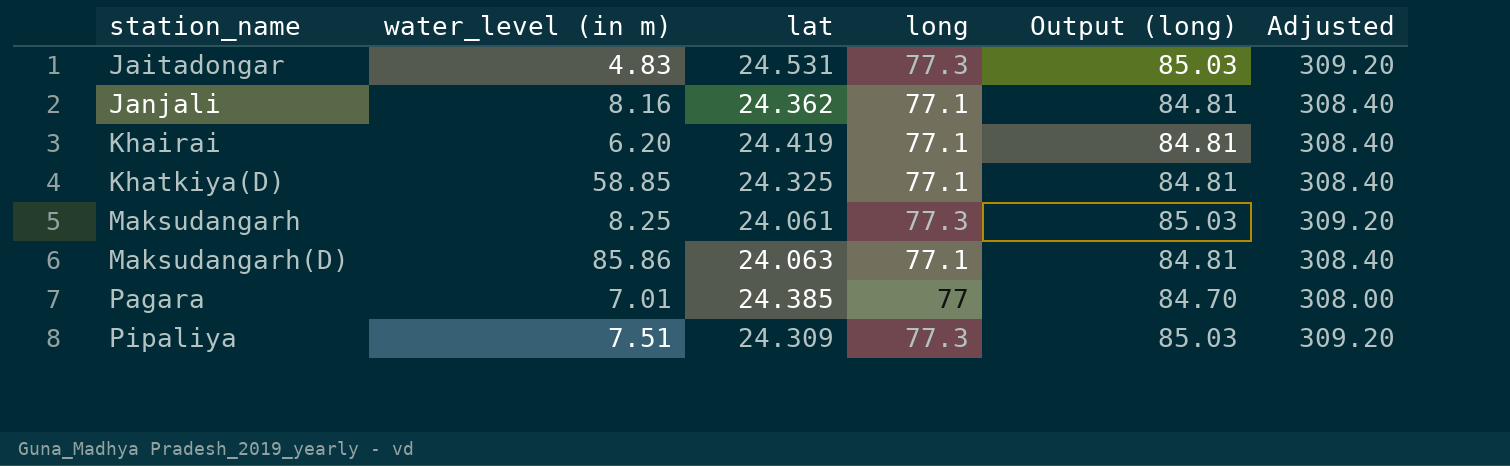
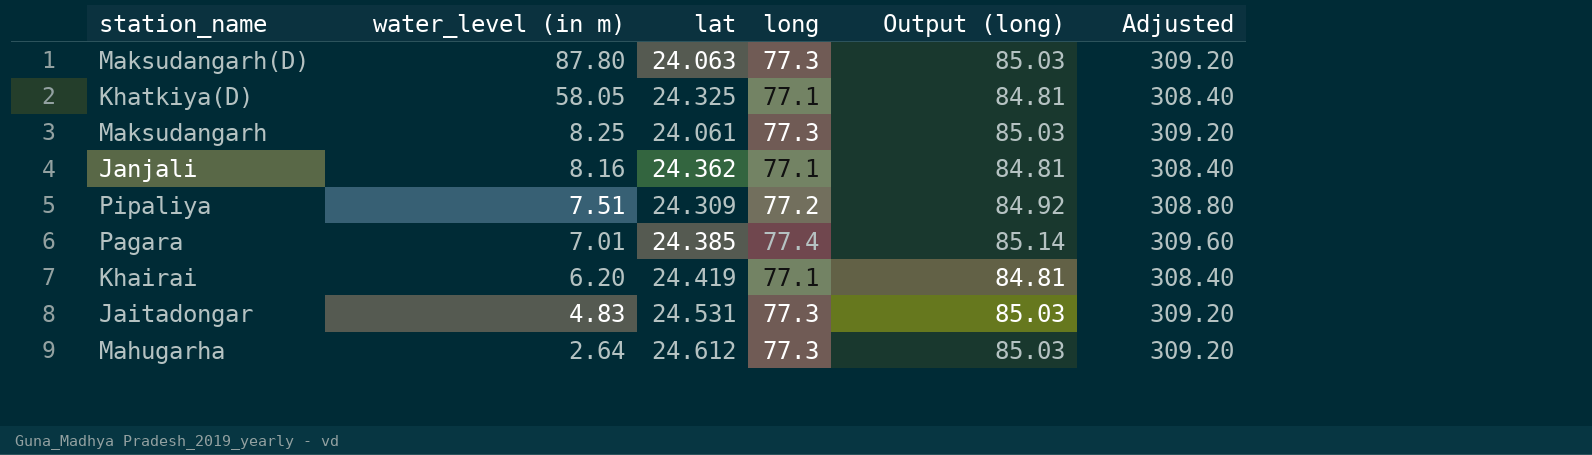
row order: station_name ascending -> water_level (in m) descending
Maksudangarh(D) | water_level (in m): 85.86 -> 87.80
Maksudangarh(D) | long: 77.1 -> 77.3
Maksudangarh(D) | Output (long): 84.81 -> 85.03
Maksudangarh(D) | Adjusted: 308.40 -> 309.20
Khatkiya(D) | water_level (in m): 58.85 -> 58.05
Pipaliya | long: 77.3 -> 77.2
Pipaliya | Output (long): 85.03 -> 84.92
Pipaliya | Adjusted: 309.20 -> 308.80
Pagara | long: 77 -> 77.4
Pagara | Output (long): 84.70 -> 85.14
Pagara | Adjusted: 308.00 -> 309.60
row Mahugarha: none -> 2.64 | 24.612 | 77.3 | 85.03 | 309.20

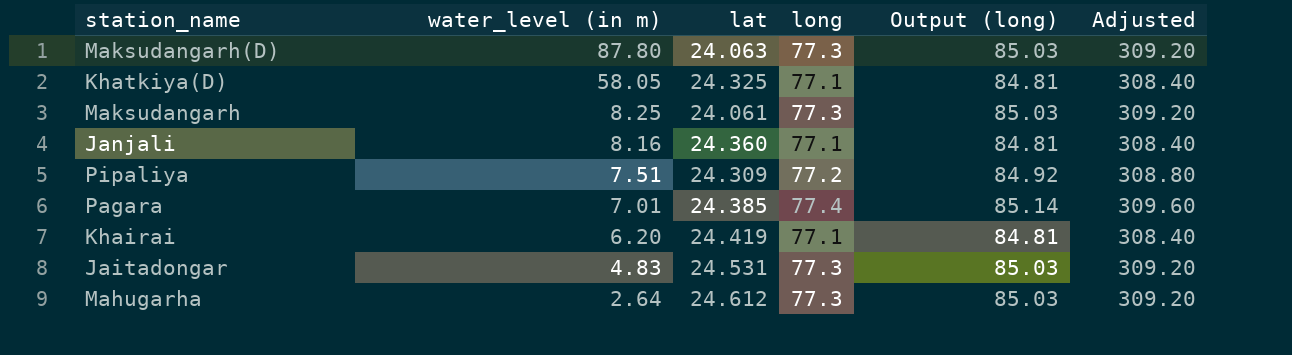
Janjali | lat: 24.362 -> 24.360

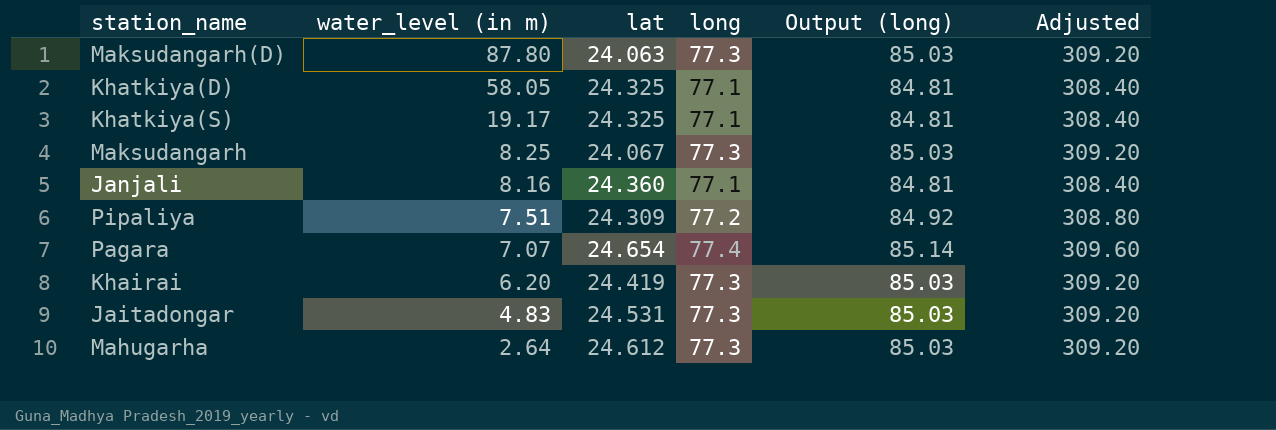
row Khatkiya(S): none -> 19.17 | 24.325 | 77.1 | 84.81 | 308.40
Maksudangarh | lat: 24.061 -> 24.067
Pagara | water_level (in m): 7.01 -> 7.07
Pagara | lat: 24.385 -> 24.654
Khairai | long: 77.1 -> 77.3
Khairai | Output (long): 84.81 -> 85.03
Khairai | Adjusted: 308.40 -> 309.20

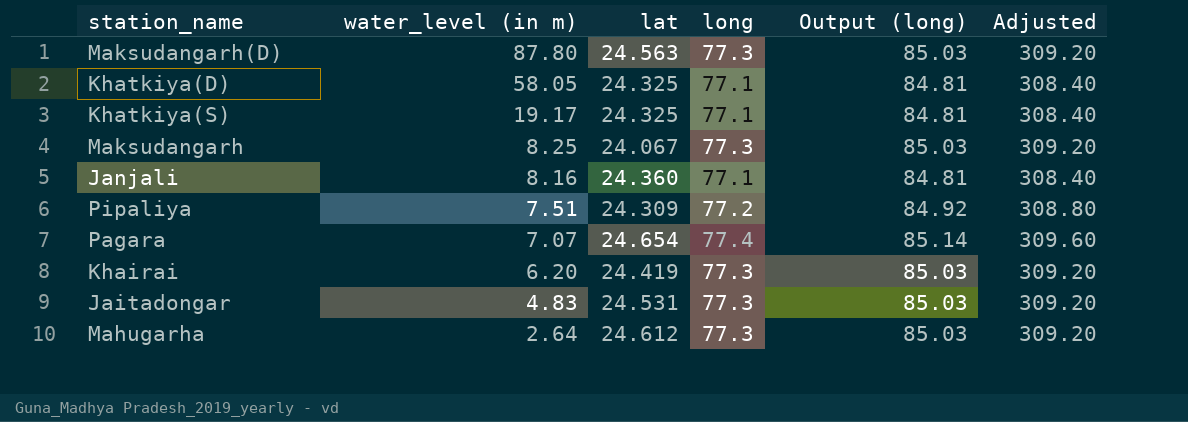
Maksudangarh(D) | lat: 24.063 -> 24.563

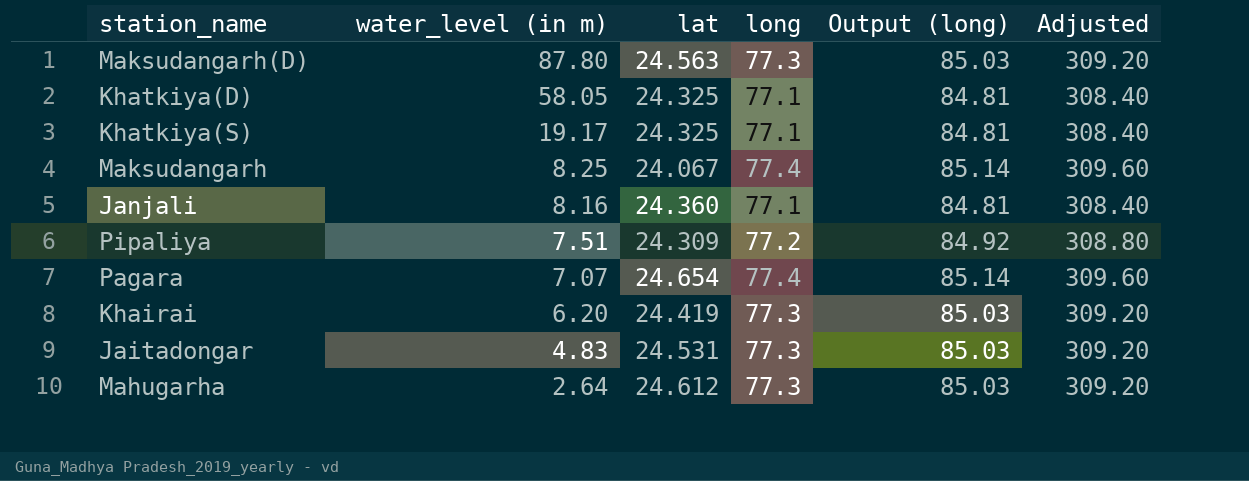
Maksudangarh | long: 77.3 -> 77.4
Maksudangarh | Output (long): 85.03 -> 85.14
Maksudangarh | Adjusted: 309.20 -> 309.60

